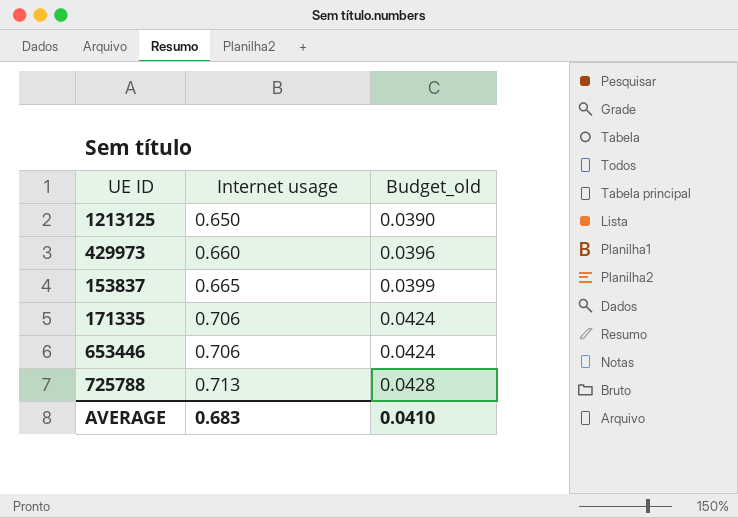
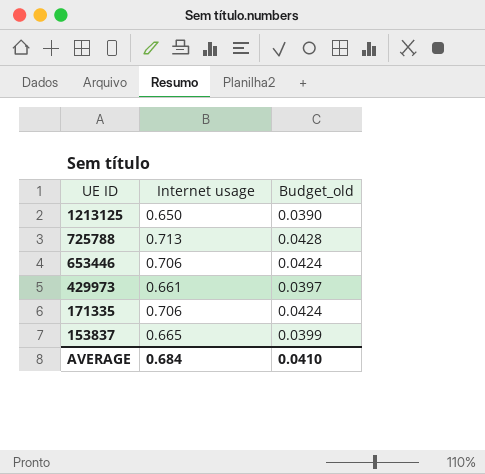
row order: Internet usage ascending -> UE ID descending
429973 | Internet usage: 0.660 -> 0.661
429973 | Budget_old: 0.0396 -> 0.0397
AVERAGE | Internet usage: 0.683 -> 0.684

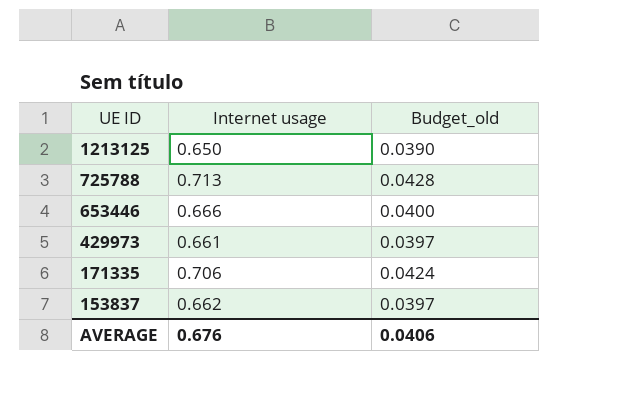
653446 | Internet usage: 0.706 -> 0.666
653446 | Budget_old: 0.0424 -> 0.0400
153837 | Internet usage: 0.665 -> 0.662
153837 | Budget_old: 0.0399 -> 0.0397
AVERAGE | Internet usage: 0.684 -> 0.676
AVERAGE | Budget_old: 0.0410 -> 0.0406

